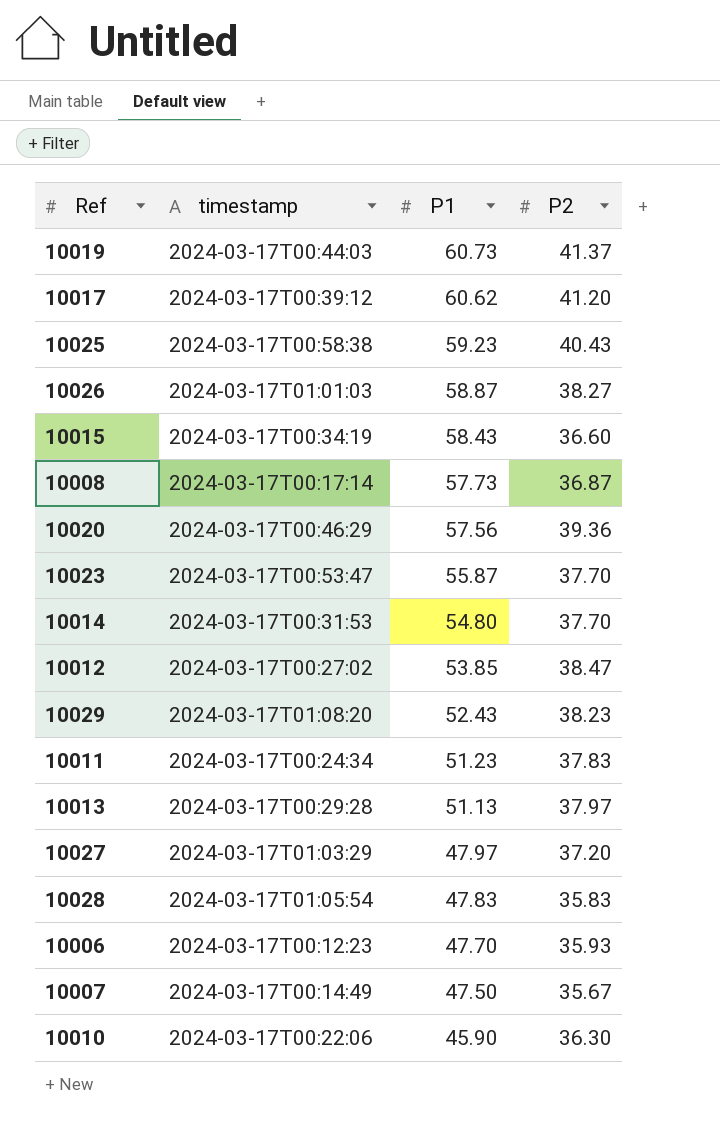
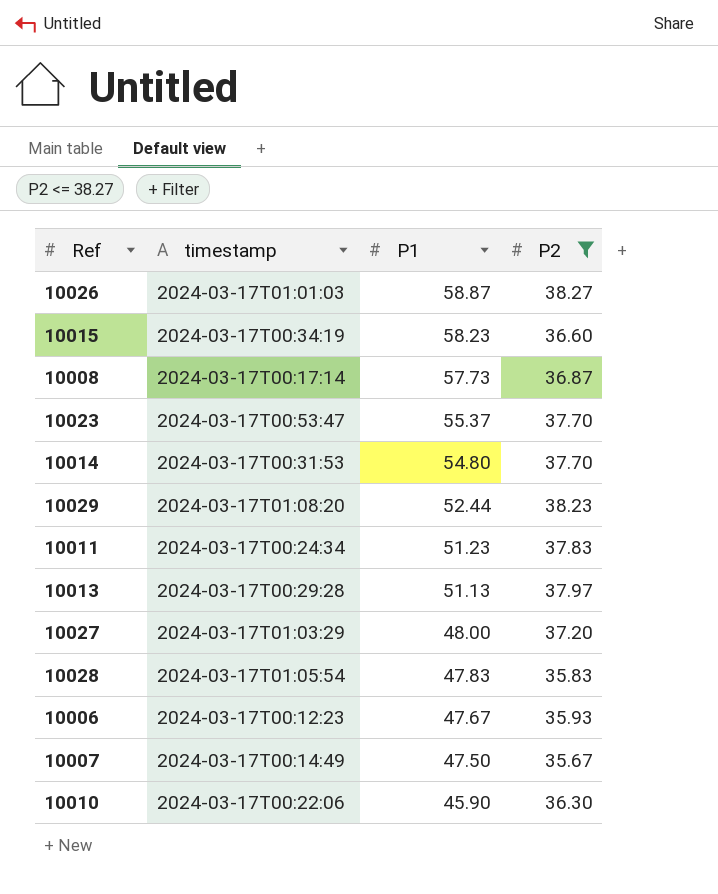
filter: none -> P2 <= 38.27
10015 | P1: 58.43 -> 58.23
10023 | P1: 55.87 -> 55.37
10029 | P1: 52.43 -> 52.44
10027 | P1: 47.97 -> 48.00
10006 | P1: 47.70 -> 47.67

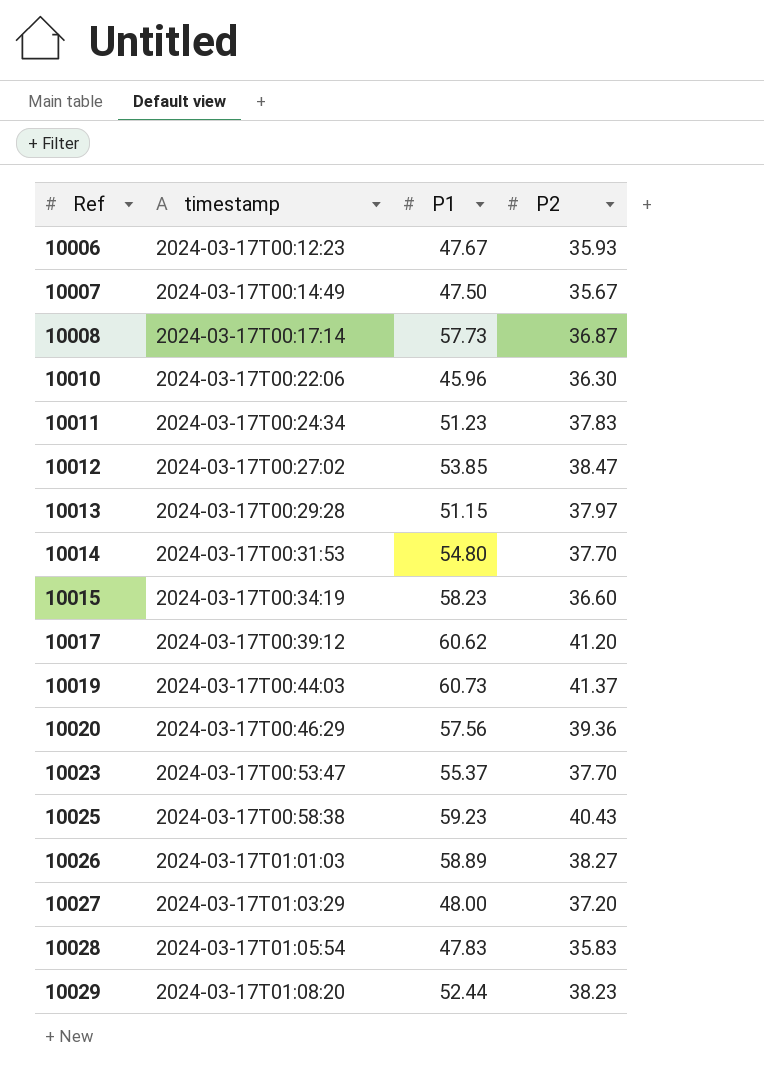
filter: P2 <= 38.27 -> none
row order: P1 descending -> Ref ascending
10010 | P1: 45.90 -> 45.96
10013 | P1: 51.13 -> 51.15
10026 | P1: 58.87 -> 58.89

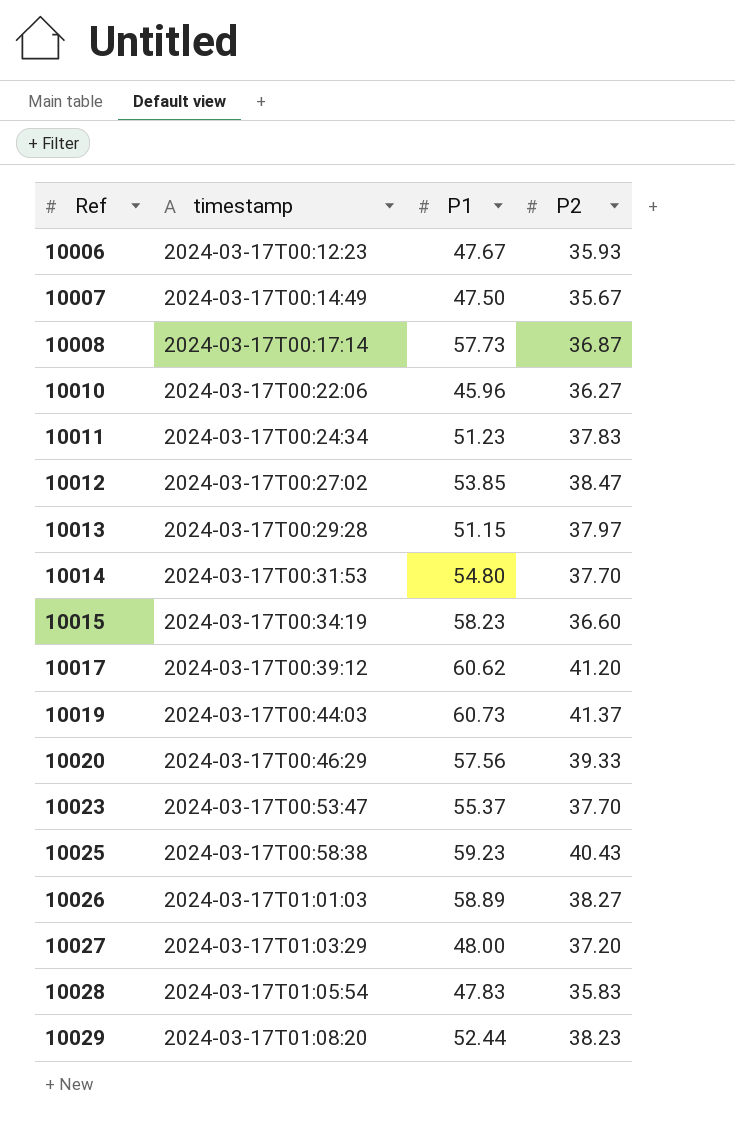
10010 | P2: 36.30 -> 36.27
10020 | P2: 39.36 -> 39.33

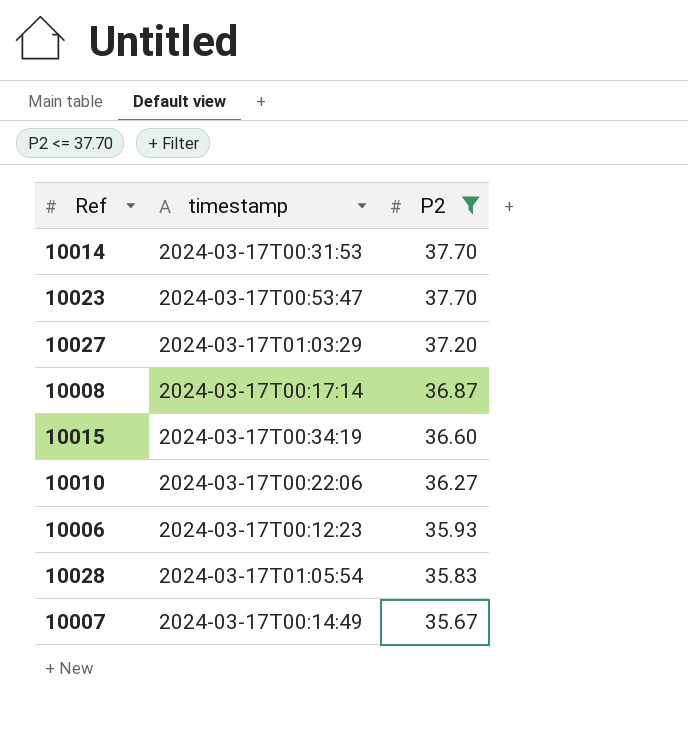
filter: none -> P2 <= 37.70
row order: Ref ascending -> P2 descending
column P1 | position: 3 -> none

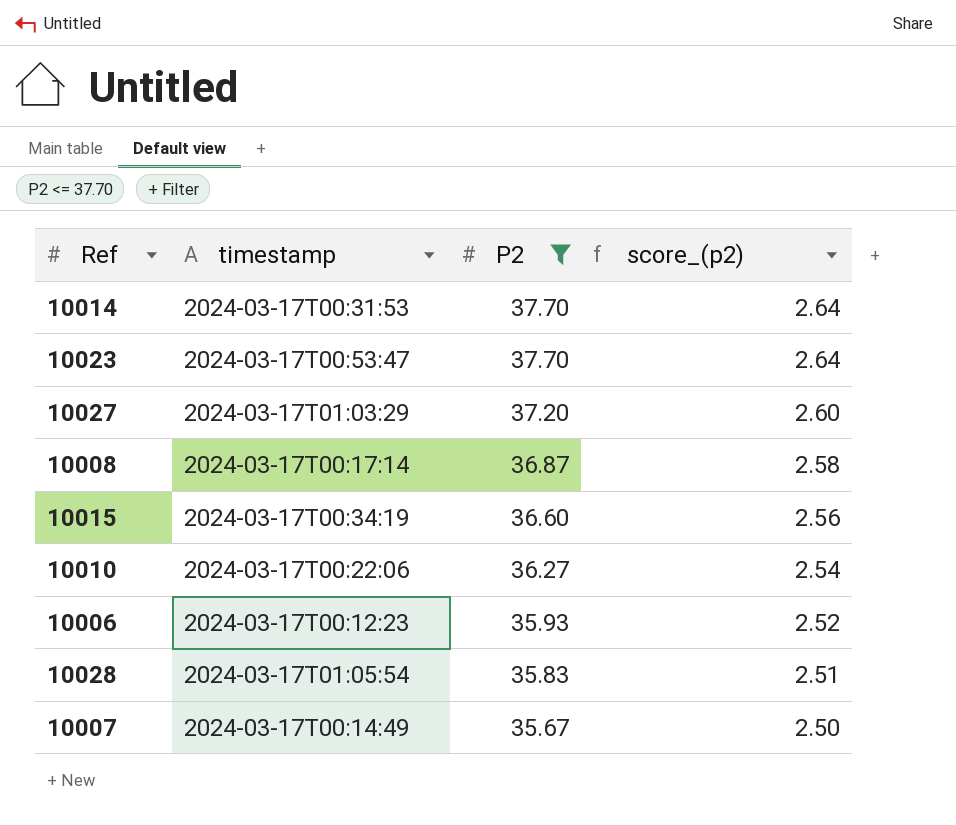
column score_(p2) | formula: none -> [P2] * 0.07

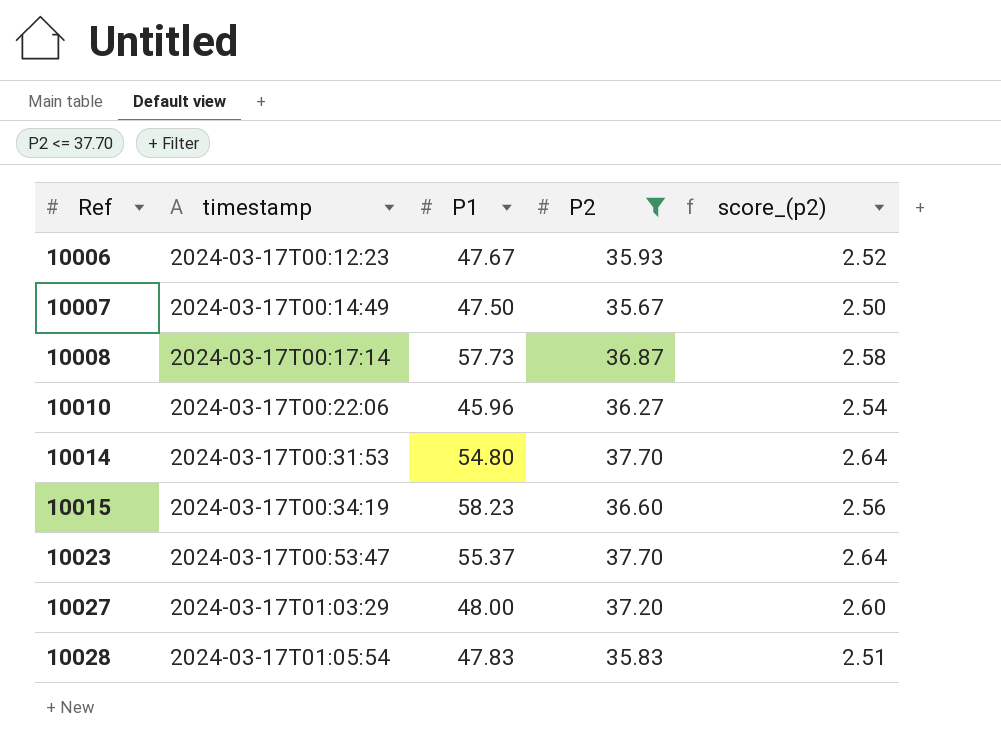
row order: P2 descending -> Ref ascending
column P1 | position: none -> 3

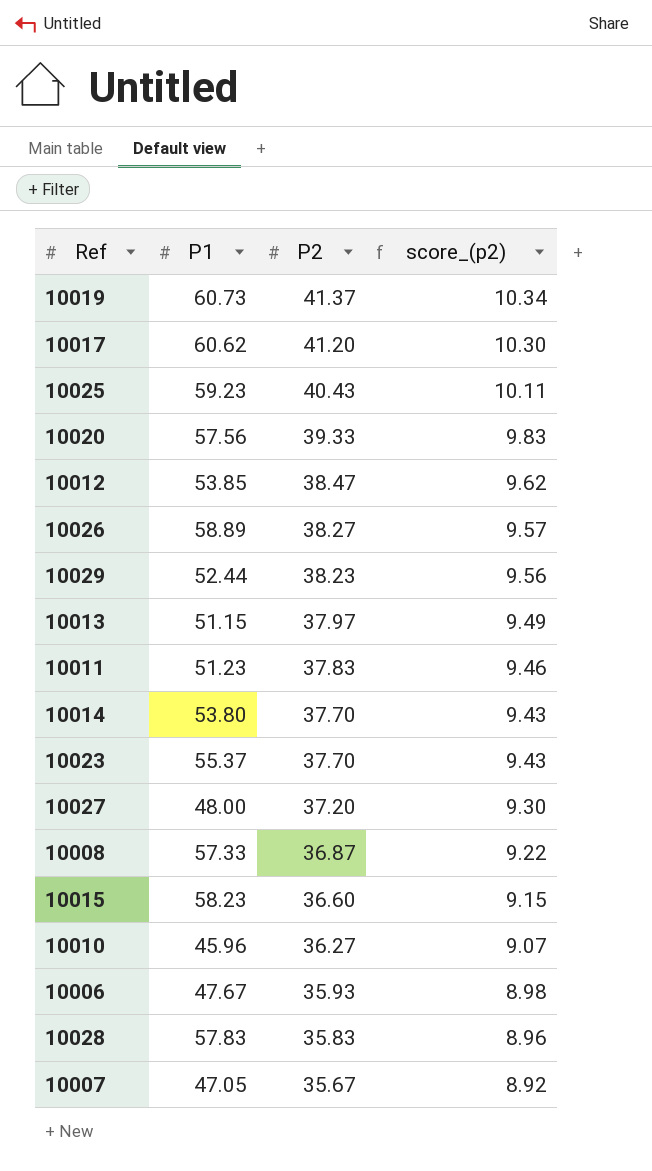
filter: P2 <= 37.70 -> none
row order: Ref ascending -> P2 descending
column timestamp | position: 2 -> none
column score_(p2) | formula: [P2] * 0.07 -> [P2] * 0.25
10014 | P1: 54.80 -> 53.80
10008 | P1: 57.73 -> 57.33
10028 | P1: 47.83 -> 57.83
10007 | P1: 47.50 -> 47.05

